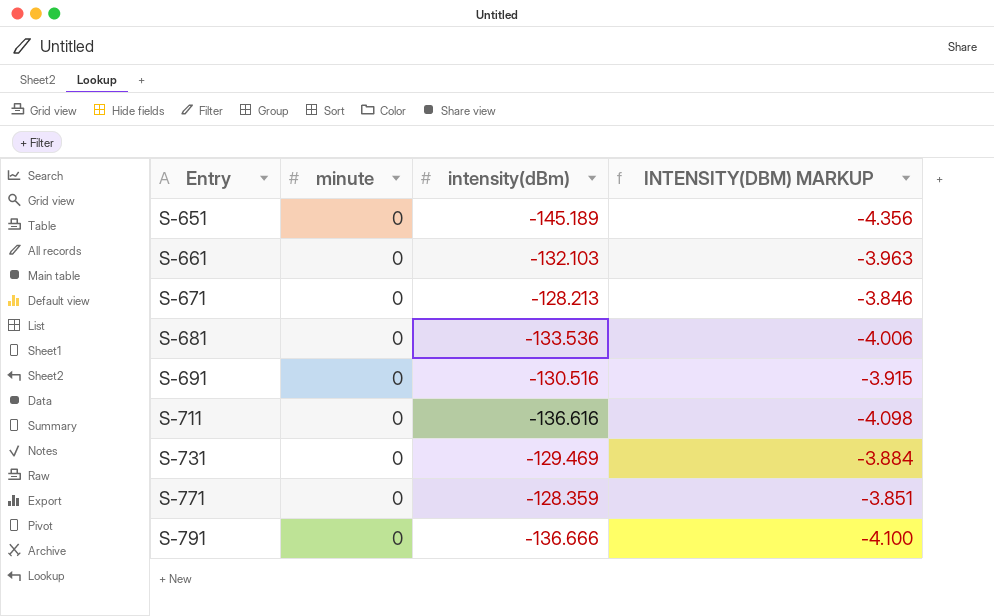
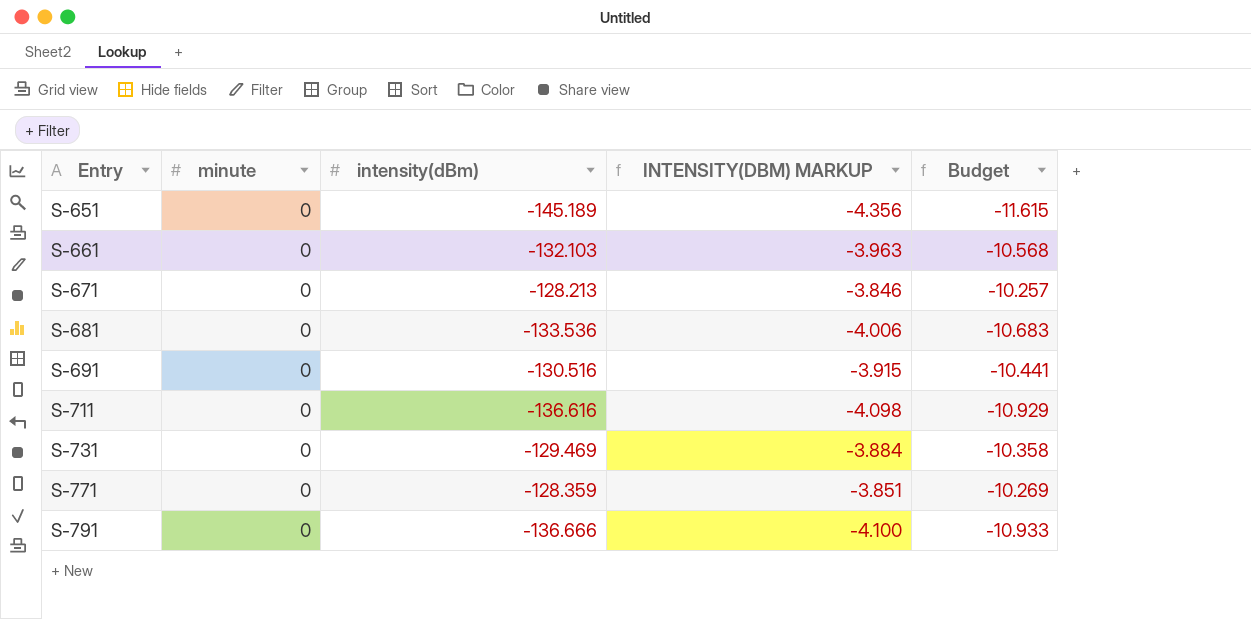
column Budget | formula: none -> [intensity(dBm)] * 0.08

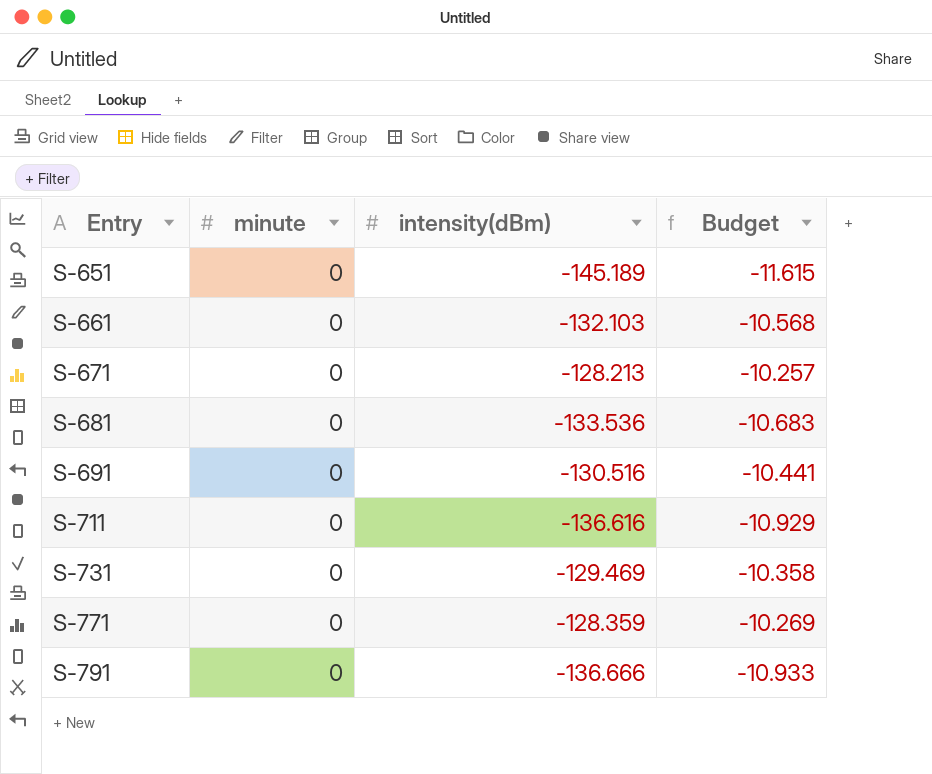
column INTENSITY(DBM) MARKUP | formula: [intensity(dBm)] * 0.03 -> none

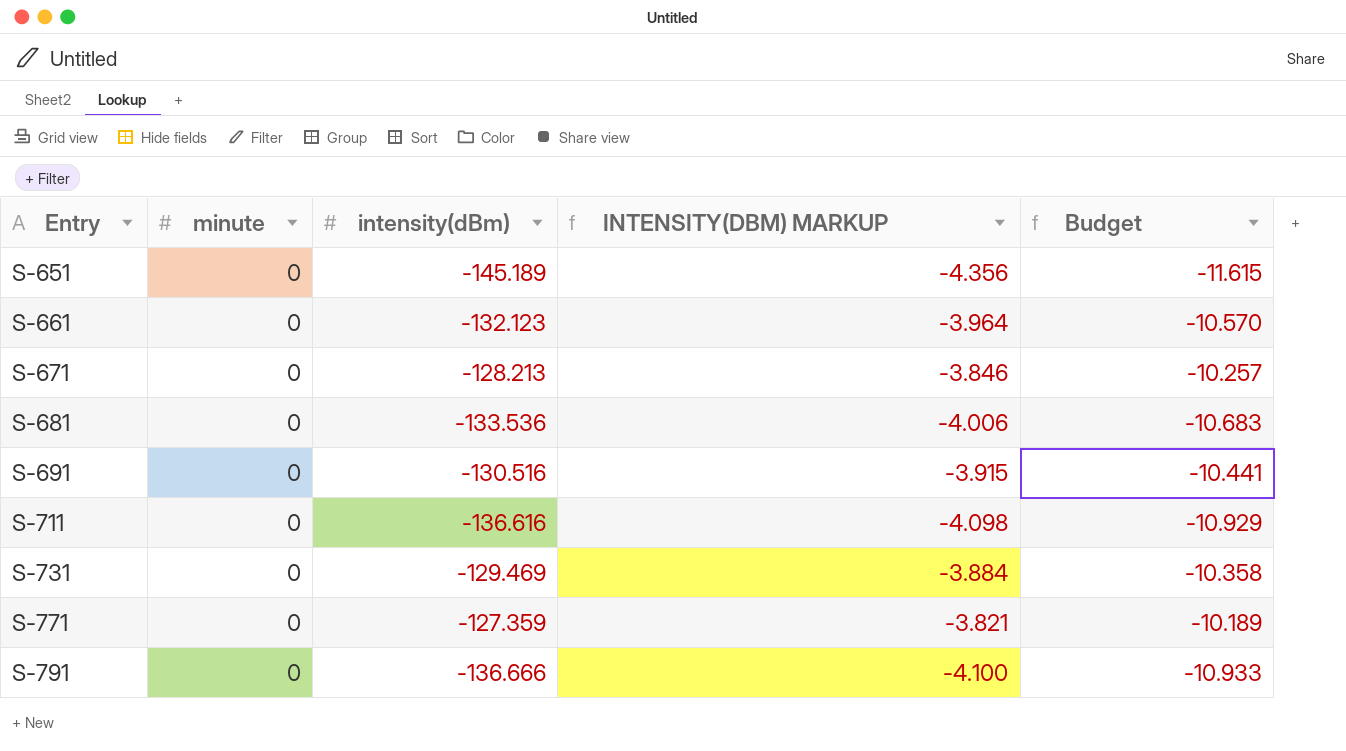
column INTENSITY(DBM) MARKUP | formula: none -> [intensity(dBm)] * 0.03
S-661 | intensity(dBm): -132.103 -> -132.123
S-661 | Budget: -10.568 -> -10.570
S-771 | intensity(dBm): -128.359 -> -127.359
S-771 | Budget: -10.269 -> -10.189

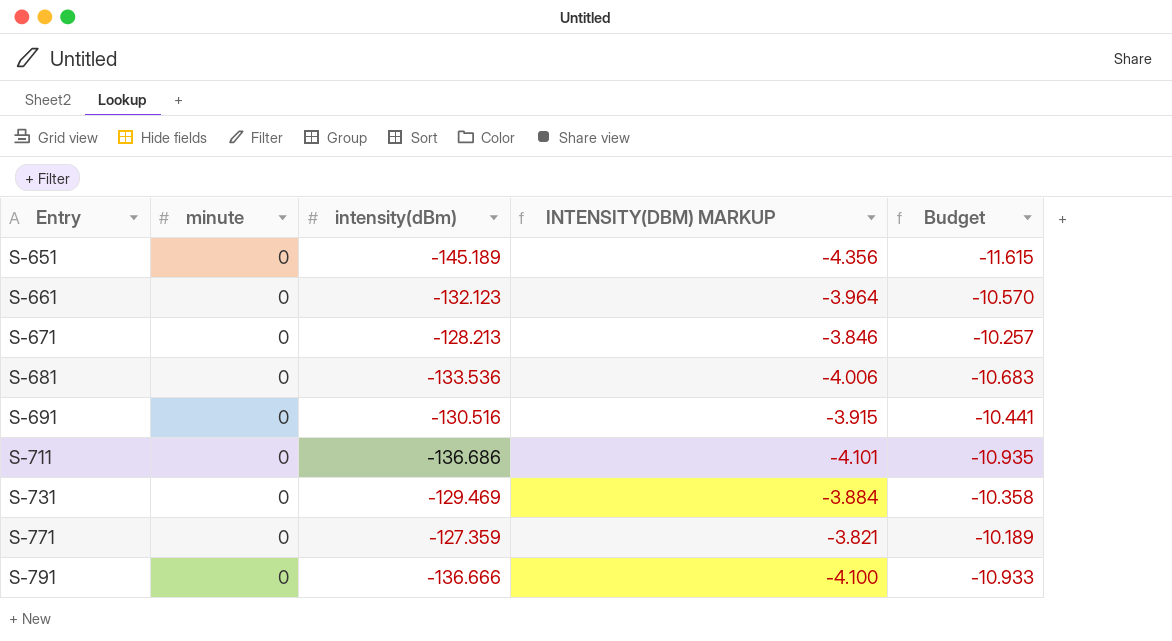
S-711 | intensity(dBm): -136.616 -> -136.686
S-711 | INTENSITY(DBM) MARKUP: -4.098 -> -4.101
S-711 | Budget: -10.929 -> -10.935

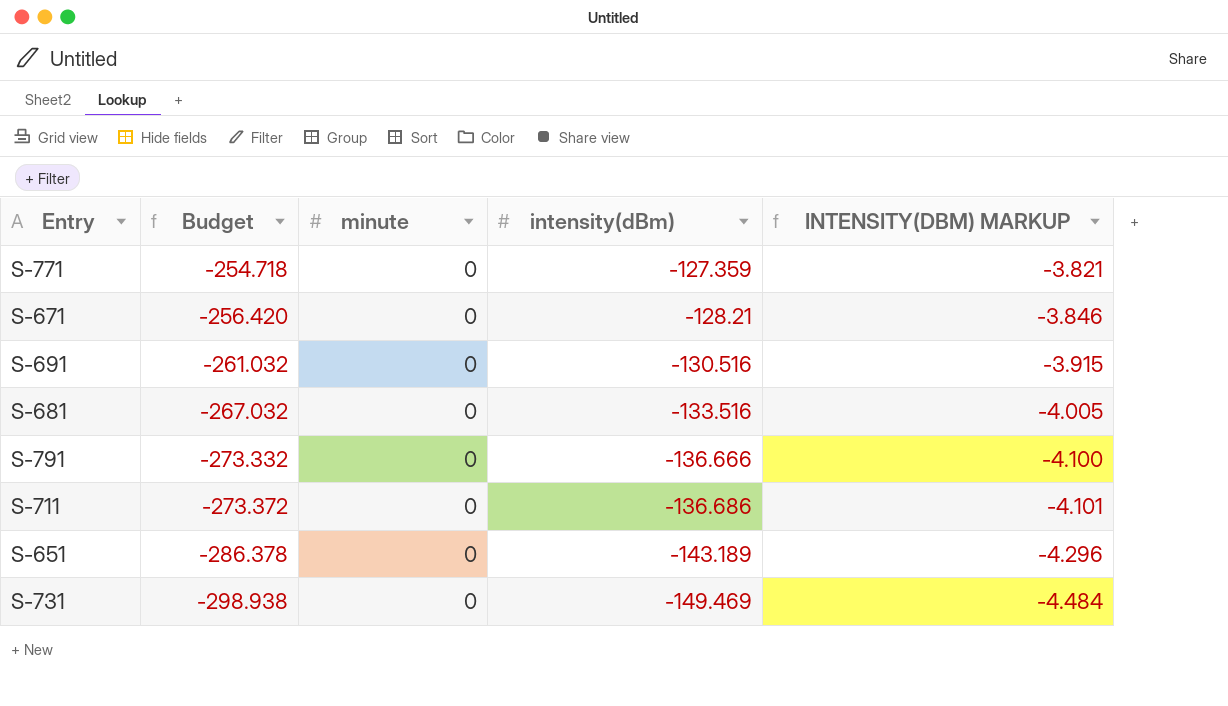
row order: Entry ascending -> Budget descending
column Budget | formula: [intensity(dBm)] * 0.08 -> [intensity(dBm)] * 2
column Budget | position: 5 -> 2
row S-661: 0 | -132.123 | -3.964 | -10.570 -> none
S-671 | intensity(dBm): -128.213 -> -128.21
S-681 | intensity(dBm): -133.536 -> -133.516
S-681 | INTENSITY(DBM) MARKUP: -4.006 -> -4.005
S-651 | intensity(dBm): -145.189 -> -143.189
S-651 | INTENSITY(DBM) MARKUP: -4.356 -> -4.296
S-731 | intensity(dBm): -129.469 -> -149.469
S-731 | INTENSITY(DBM) MARKUP: -3.884 -> -4.484

